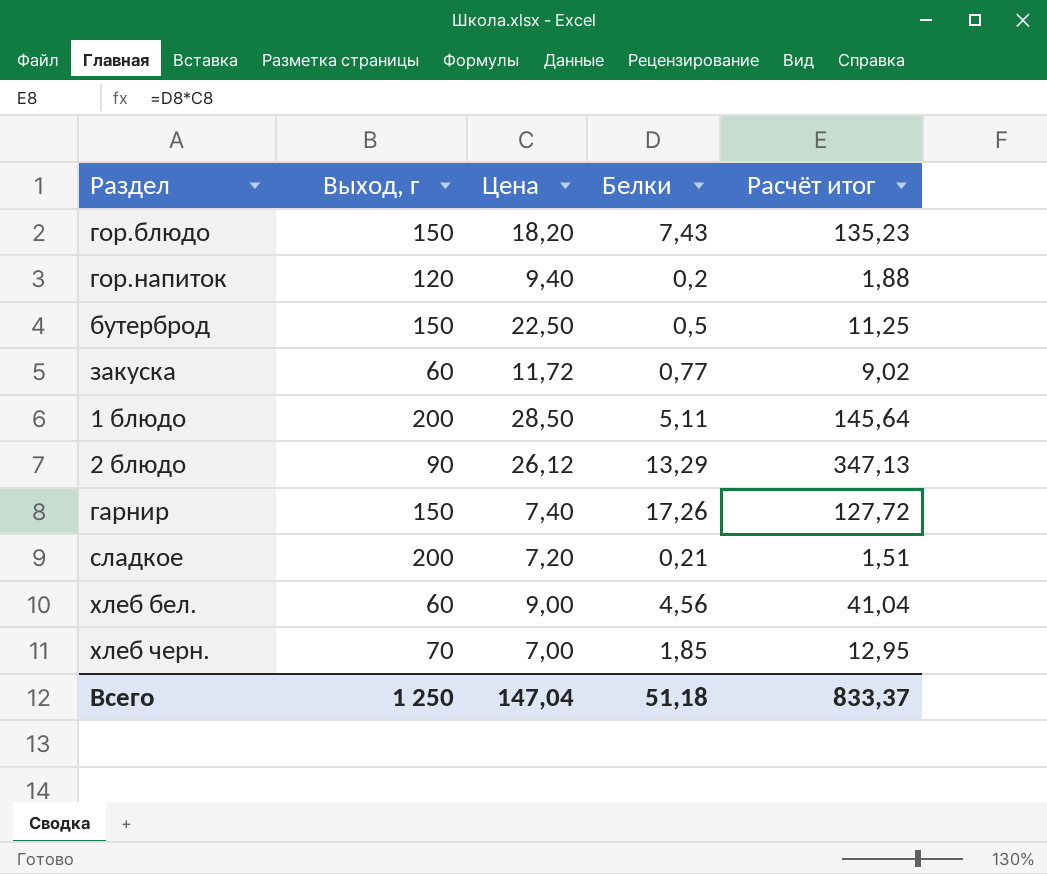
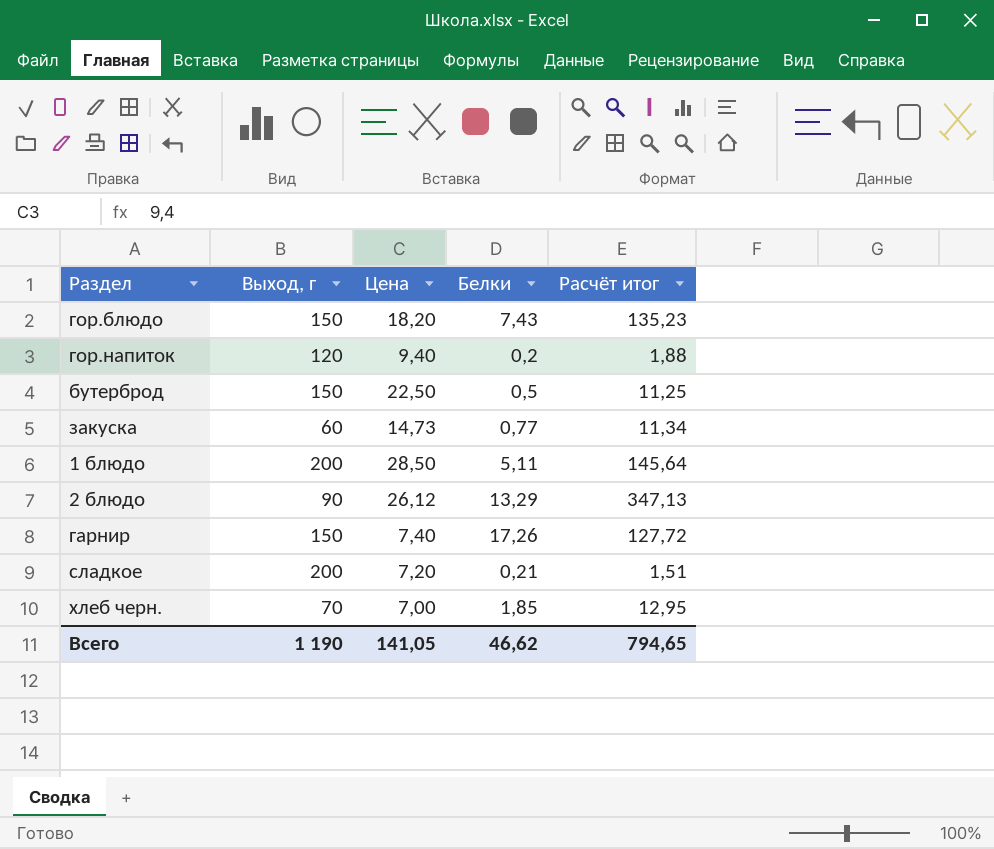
row хлеб бел.: 60 | 9,00 | 4,56 | 41,04 -> none
закуска | Цена: 11,72 -> 14,73
закуска | Расчёт итог: 9,02 -> 11,34
Всего | Выход, г: 1 250 -> 1 190
Всего | Цена: 147,04 -> 141,05
Всего | Белки: 51,18 -> 46,62
Всего | Расчёт итог: 833,37 -> 794,65

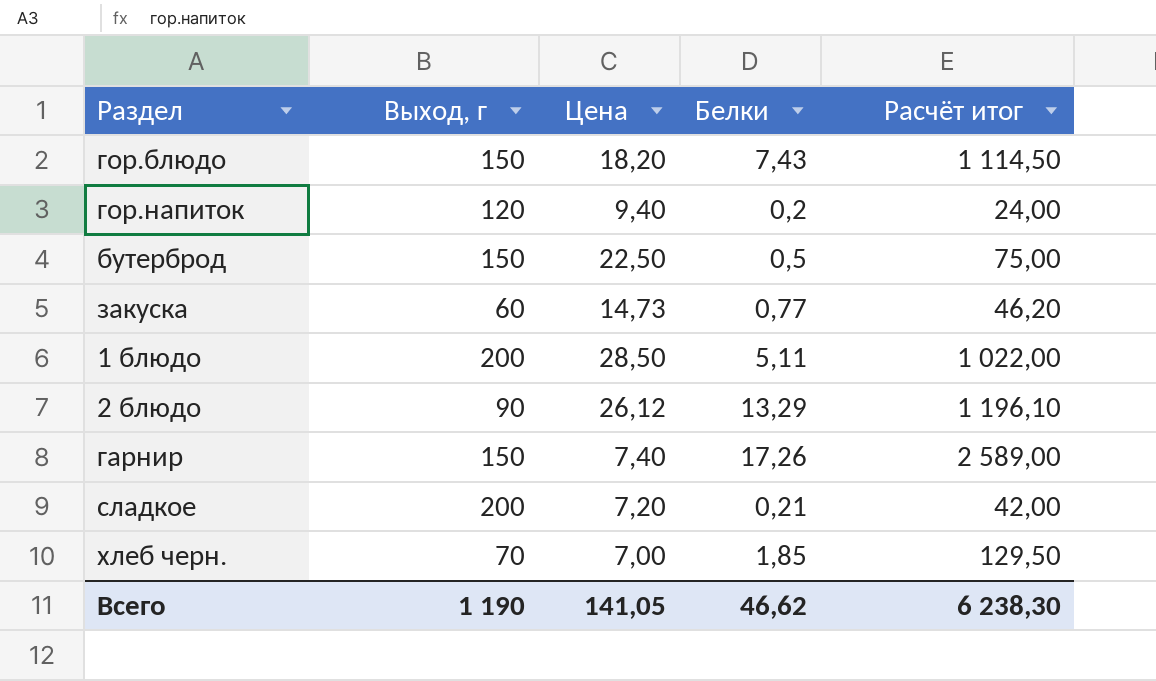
column Расчёт итог | formula: [Цена] * [Белки] -> [Выход, г] * [Белки]
Всего | Расчёт итог: 794,65 -> 6 238,30

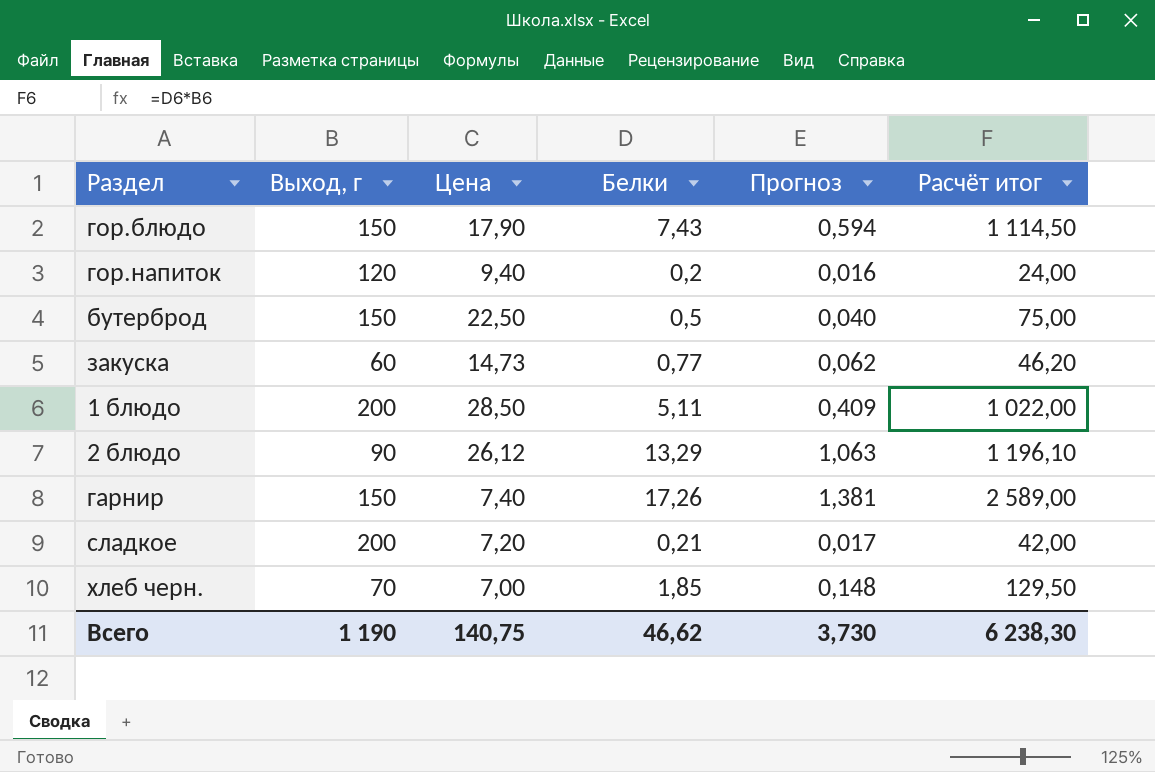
column Прогноз | formula: none -> [Белки] * 0,08
гор.блюдо | Цена: 18,20 -> 17,90
Всего | Цена: 141,05 -> 140,75

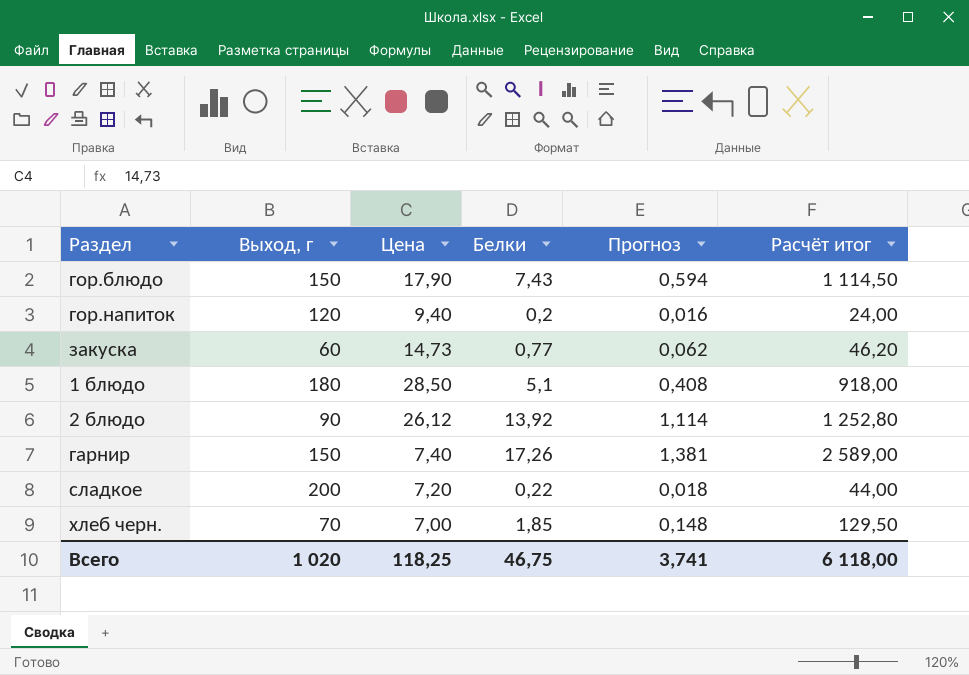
row бутерброд: 150 | 22,50 | 0,5 | 0,040 | 75,00 -> none
1 блюдо | Выход, г: 200 -> 180
1 блюдо | Белки: 5,11 -> 5,1
1 блюдо | Прогноз: 0,409 -> 0,408
1 блюдо | Расчёт итог: 1 022,00 -> 918,00
2 блюдо | Белки: 13,29 -> 13,92
2 блюдо | Прогноз: 1,063 -> 1,114
2 блюдо | Расчёт итог: 1 196,10 -> 1 252,80
сладкое | Белки: 0,21 -> 0,22
сладкое | Прогноз: 0,017 -> 0,018
сладкое | Расчёт итог: 42,00 -> 44,00
Всего | Выход, г: 1 190 -> 1 020
Всего | Цена: 140,75 -> 118,25
Всего | Белки: 46,62 -> 46,75
Всего | Прогноз: 3,730 -> 3,741
Всего | Расчёт итог: 6 238,30 -> 6 118,00

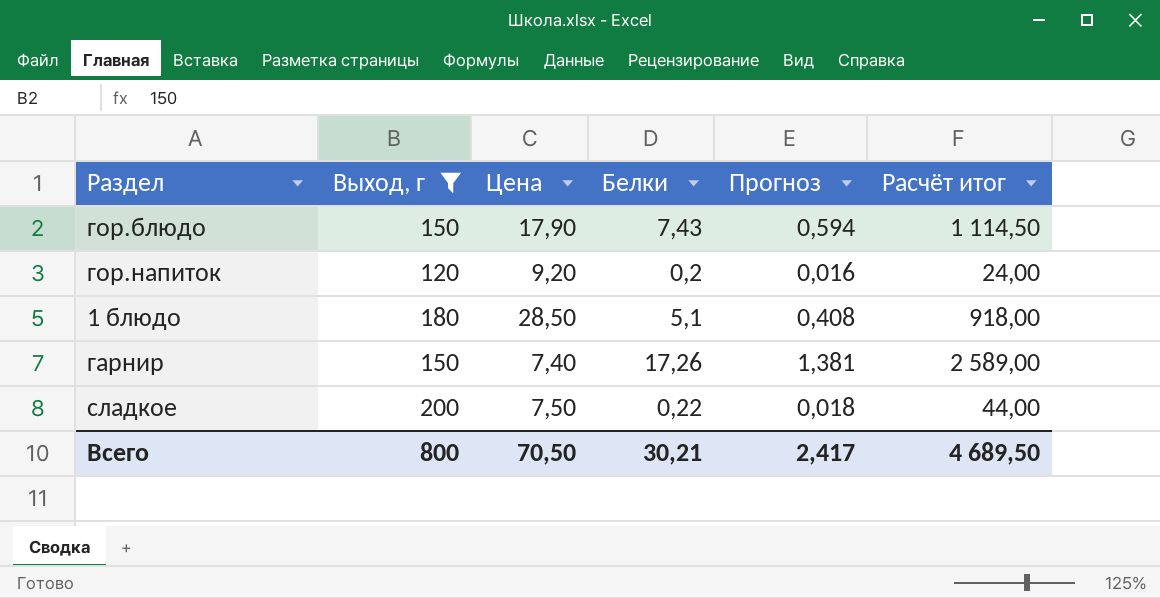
filter: none -> Выход, г >= 120
гор.напиток | Цена: 9,40 -> 9,20
сладкое | Цена: 7,20 -> 7,50
Всего | Выход, г: 1 020 -> 800
Всего | Цена: 118,25 -> 70,50
Всего | Белки: 46,75 -> 30,21
Всего | Прогноз: 3,741 -> 2,417
Всего | Расчёт итог: 6 118,00 -> 4 689,50

